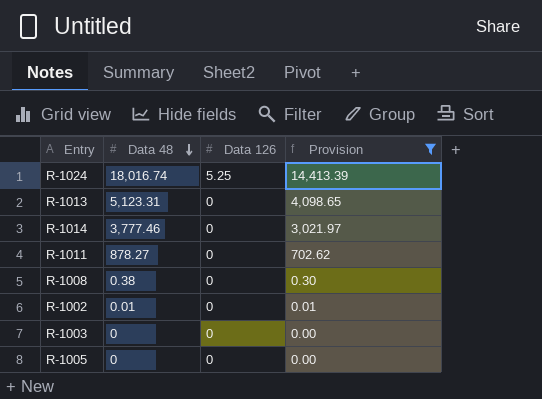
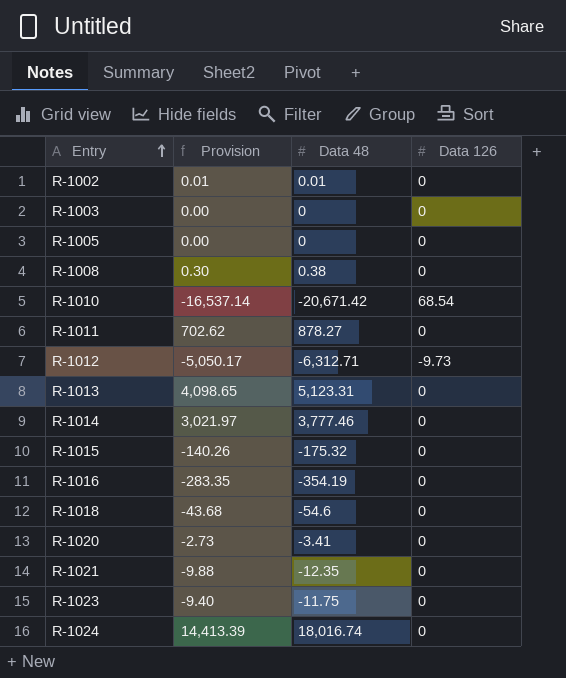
filter: Provision >= 0.00 -> none
row order: Data 48 descending -> Entry ascending
column Provision | position: 4 -> 2
R-1024 | Data 126: 5.25 -> 0

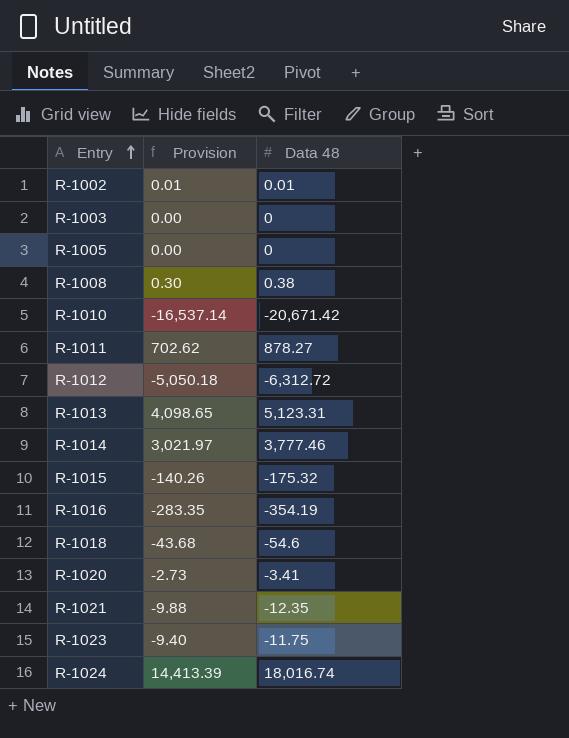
column Data 126 | position: 4 -> none
R-1012 | Provision: -5,050.17 -> -5,050.18
R-1012 | Data 48: -6,312.71 -> -6,312.72

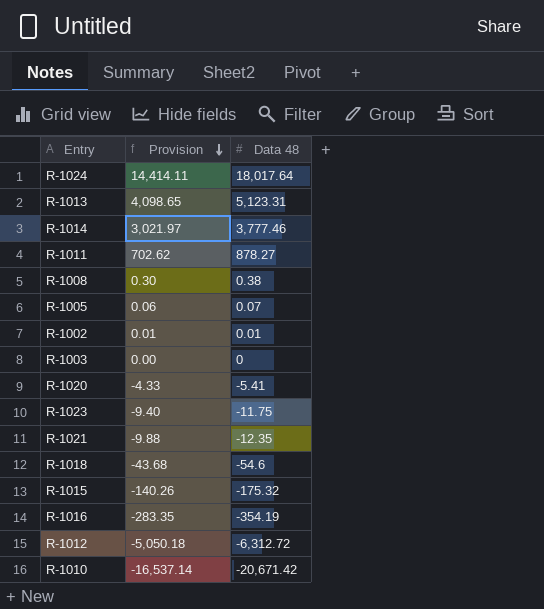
row order: Entry ascending -> Provision descending
R-1024 | Provision: 14,413.39 -> 14,414.11
R-1024 | Data 48: 18,016.74 -> 18,017.64
R-1005 | Provision: 0.00 -> 0.06
R-1005 | Data 48: 0 -> 0.07
R-1020 | Provision: -2.73 -> -4.33
R-1020 | Data 48: -3.41 -> -5.41

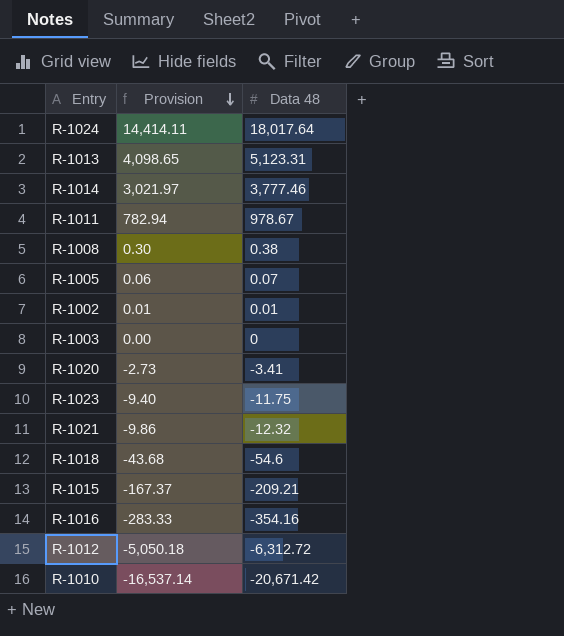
R-1011 | Provision: 702.62 -> 782.94
R-1011 | Data 48: 878.27 -> 978.67
R-1020 | Provision: -4.33 -> -2.73
R-1020 | Data 48: -5.41 -> -3.41
R-1021 | Provision: -9.88 -> -9.86
R-1021 | Data 48: -12.35 -> -12.32
R-1015 | Provision: -140.26 -> -167.37
R-1015 | Data 48: -175.32 -> -209.21
R-1016 | Provision: -283.35 -> -283.33
R-1016 | Data 48: -354.19 -> -354.16

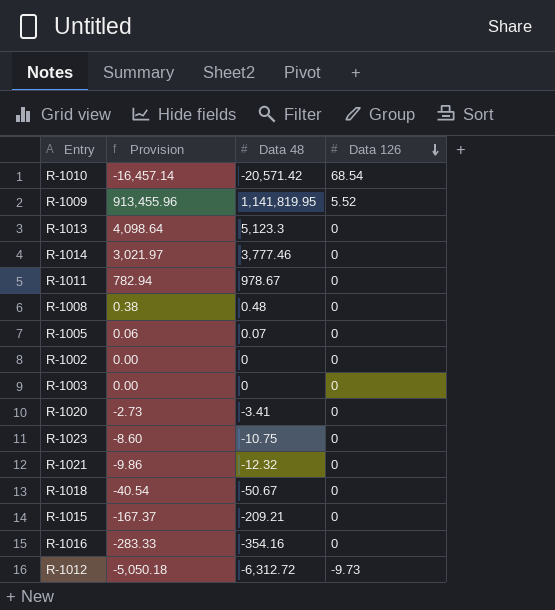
row order: Provision descending -> Data 126 descending
column Data 126 | position: none -> 4
row R-1024: 14,414.11 | 18,017.64 -> none
R-1010 | Provision: -16,537.14 -> -16,457.14
R-1010 | Data 48: -20,671.42 -> -20,571.42
row R-1009: none -> 913,455.96 | 1,141,819.95 | 5.52
R-1013 | Provision: 4,098.65 -> 4,098.64
R-1013 | Data 48: 5,123.31 -> 5,123.3
R-1008 | Provision: 0.30 -> 0.38
R-1008 | Data 48: 0.38 -> 0.48
R-1002 | Provision: 0.01 -> 0.00
R-1002 | Data 48: 0.01 -> 0
R-1023 | Provision: -9.40 -> -8.60
R-1023 | Data 48: -11.75 -> -10.75
R-1018 | Provision: -43.68 -> -40.54
R-1018 | Data 48: -54.6 -> -50.67

